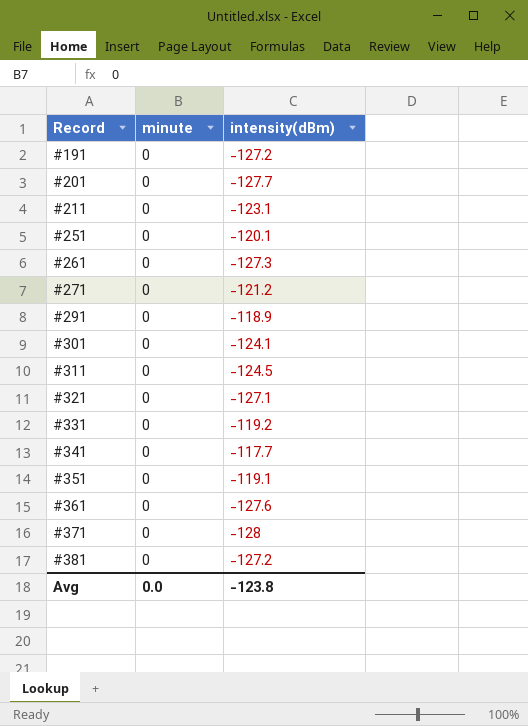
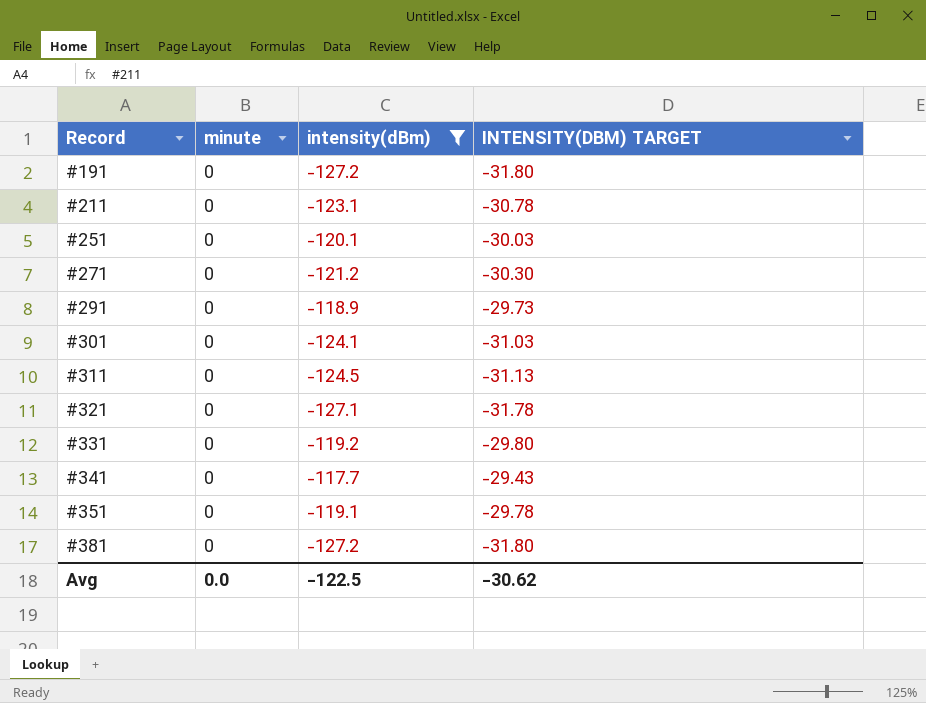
filter: none -> intensity(dBm) >= -127.2
column INTENSITY(DBM) TARGET | formula: none -> [intensity(dBm)] * 0.25
Avg | intensity(dBm): -123.8 -> -122.5

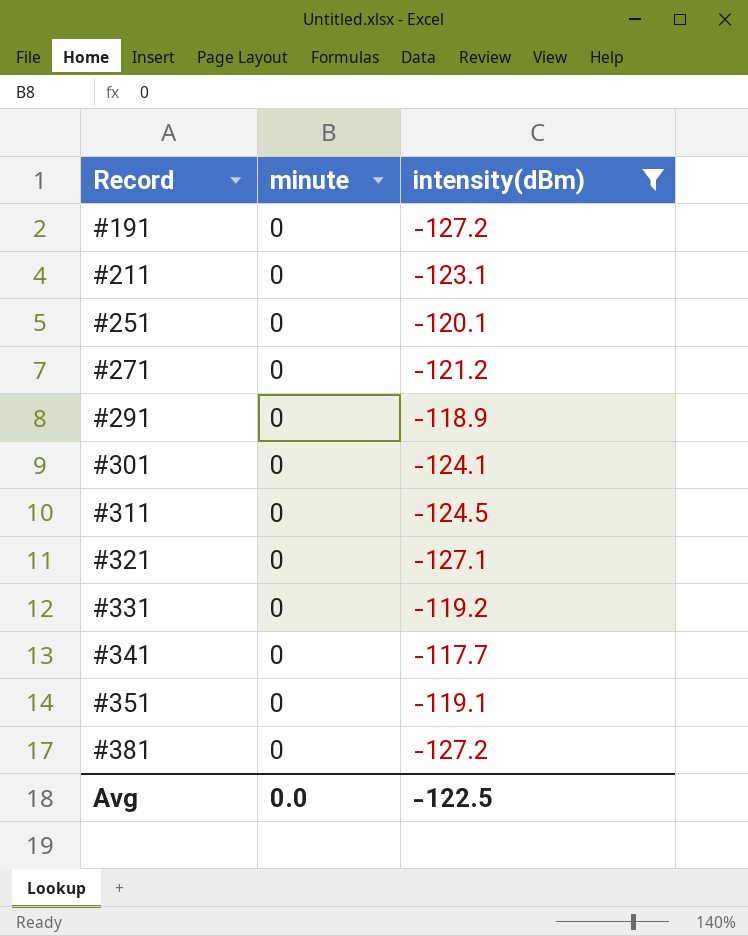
column INTENSITY(DBM) TARGET | formula: [intensity(dBm)] * 0.25 -> none

